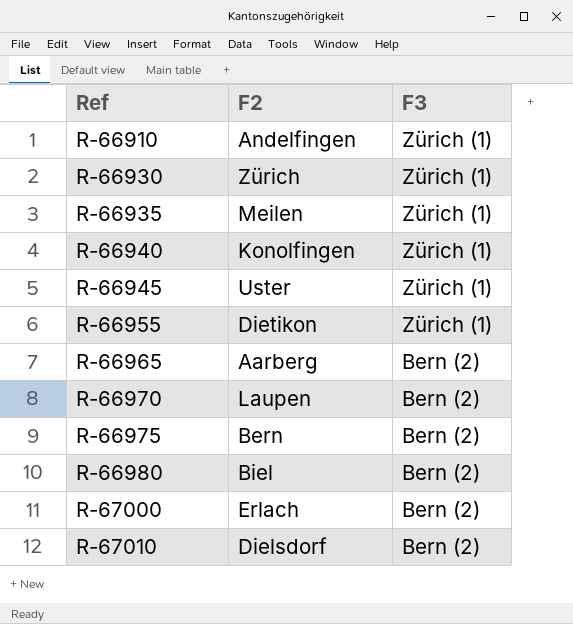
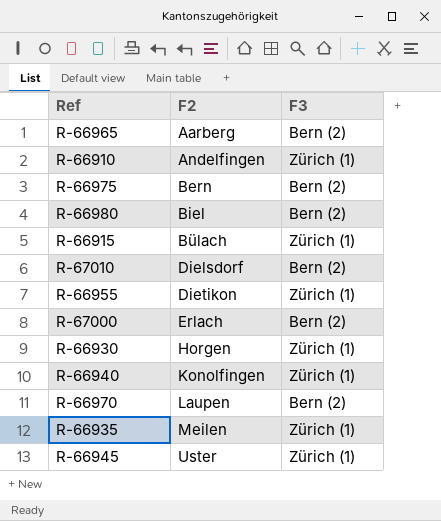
row order: Ref ascending -> F2 ascending
row R-66915: none -> Bülach | Zürich (1)
R-66930 | F2: Zürich -> Horgen

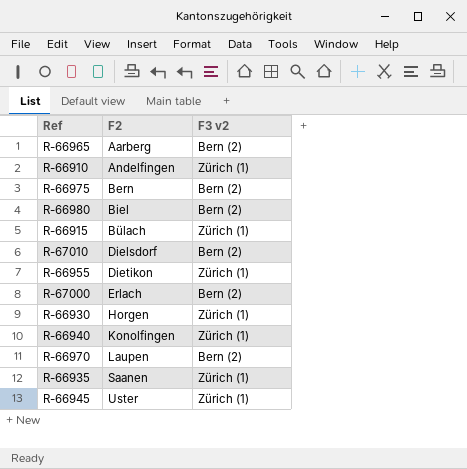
column name: F3 -> F3 v2
R-66935 | F2: Meilen -> Saanen

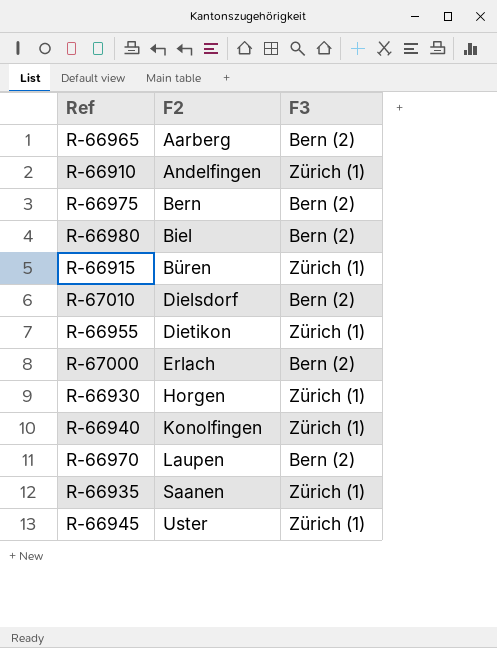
column name: F3 v2 -> F3
R-66915 | F2: Bülach -> Büren

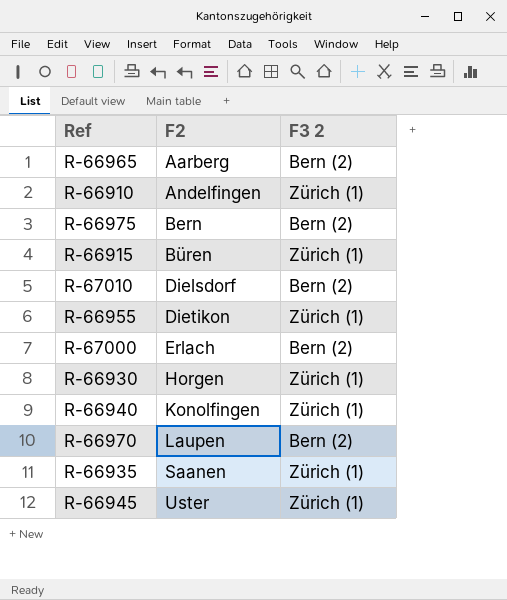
column name: F3 -> F3 2
row R-66980: Biel | Bern (2) -> none

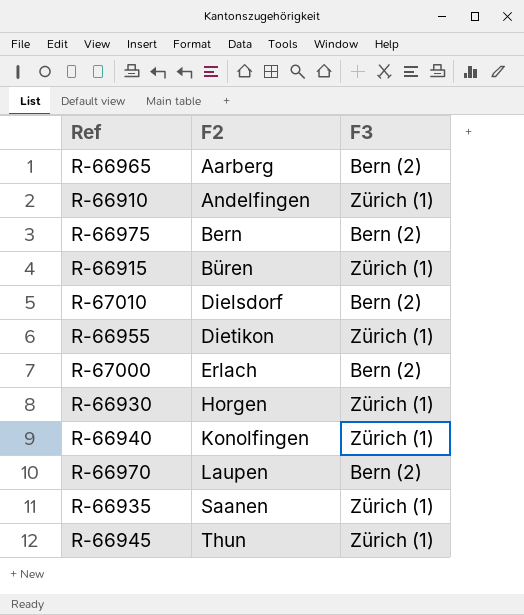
column name: F3 2 -> F3
R-66945 | F2: Uster -> Thun

